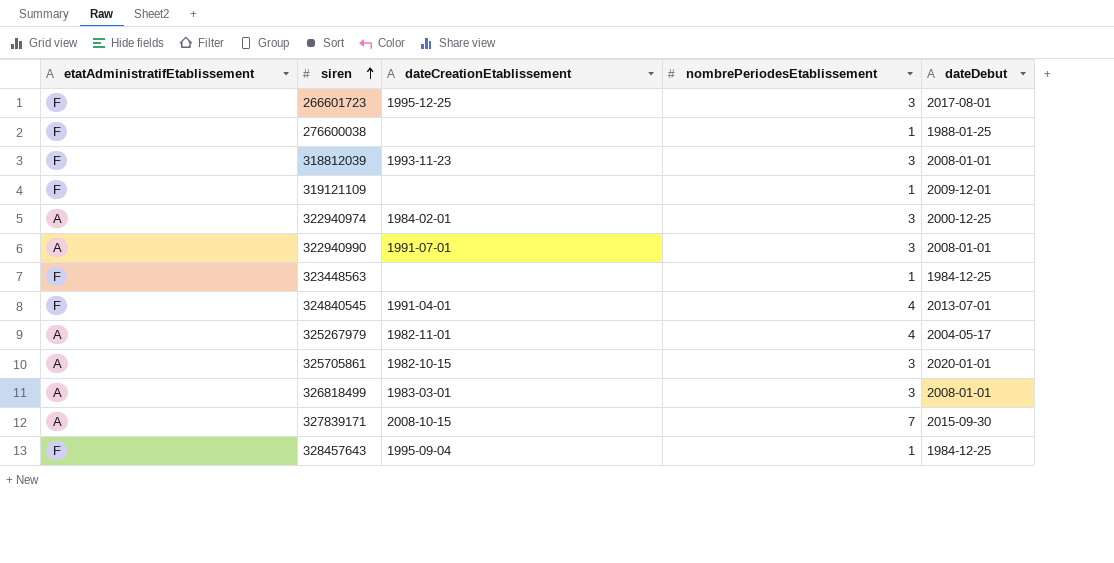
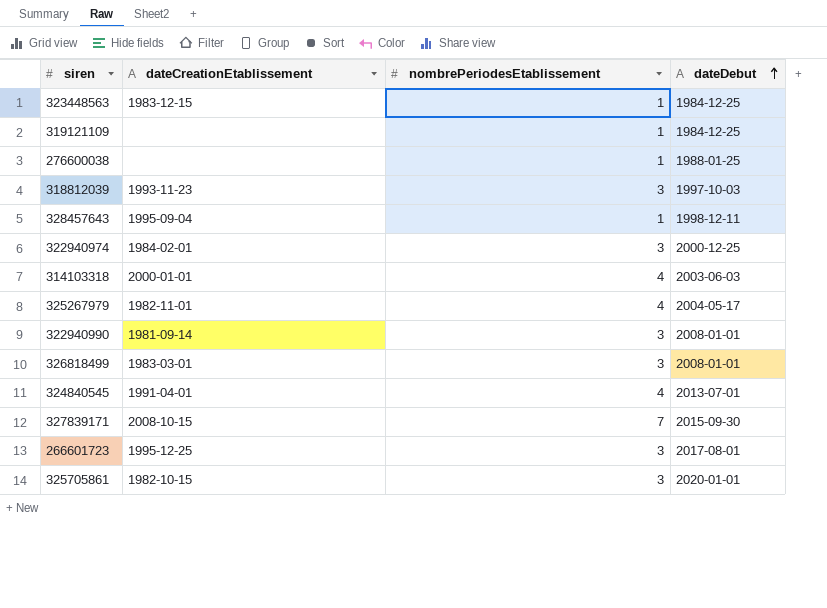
row order: siren ascending -> dateDebut ascending
column etatAdministratifEtablissement | position: 1 -> none
323448563 | dateCreationEtablissement: none -> 1983-12-15
319121109 | dateDebut: 2009-12-01 -> 1984-12-25
318812039 | dateDebut: 2008-01-01 -> 1997-10-03
328457643 | dateDebut: 1984-12-25 -> 1998-12-11
row 314103318: none -> 2000-01-01 | 4 | 2003-06-03
322940990 | dateCreationEtablissement: 1991-07-01 -> 1981-09-14

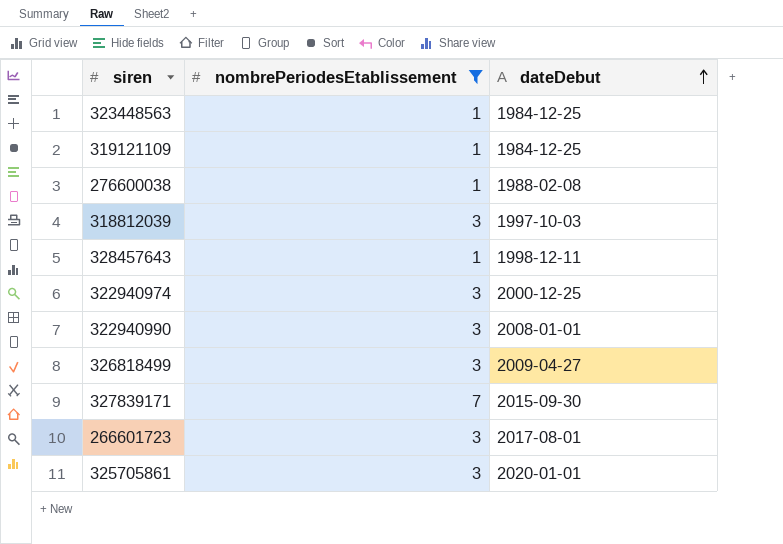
filter: none -> nombrePeriodesEtablissement != 4
column dateCreationEtablissement | position: 2 -> none
276600038 | dateDebut: 1988-01-25 -> 1988-02-08
326818499 | dateDebut: 2008-01-01 -> 2009-04-27

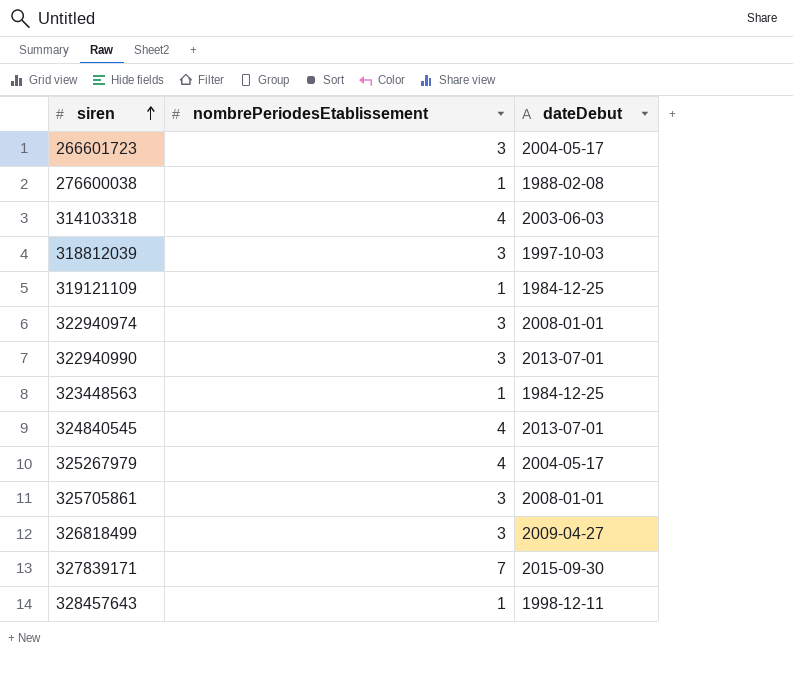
filter: nombrePeriodesEtablissement != 4 -> none
row order: dateDebut ascending -> siren ascending
266601723 | dateDebut: 2017-08-01 -> 2004-05-17
322940974 | dateDebut: 2000-12-25 -> 2008-01-01
322940990 | dateDebut: 2008-01-01 -> 2013-07-01
325705861 | dateDebut: 2020-01-01 -> 2008-01-01

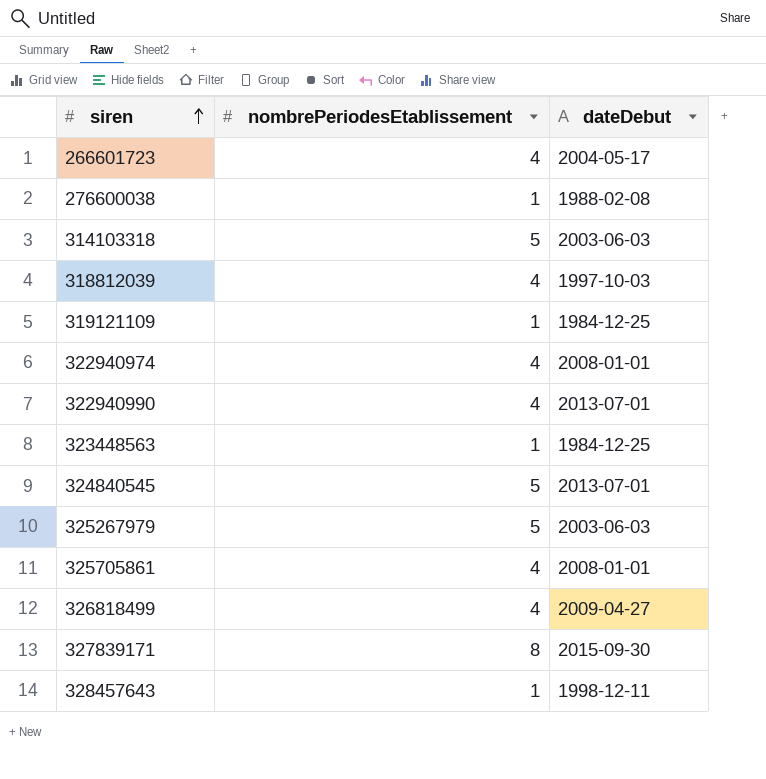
266601723 | nombrePeriodesEtablissement: 3 -> 4
314103318 | nombrePeriodesEtablissement: 4 -> 5
318812039 | nombrePeriodesEtablissement: 3 -> 4
322940974 | nombrePeriodesEtablissement: 3 -> 4
322940990 | nombrePeriodesEtablissement: 3 -> 4
324840545 | nombrePeriodesEtablissement: 4 -> 5
325267979 | nombrePeriodesEtablissement: 4 -> 5
325267979 | dateDebut: 2004-05-17 -> 2003-06-03
325705861 | nombrePeriodesEtablissement: 3 -> 4
326818499 | nombrePeriodesEtablissement: 3 -> 4
327839171 | nombrePeriodesEtablissement: 7 -> 8

